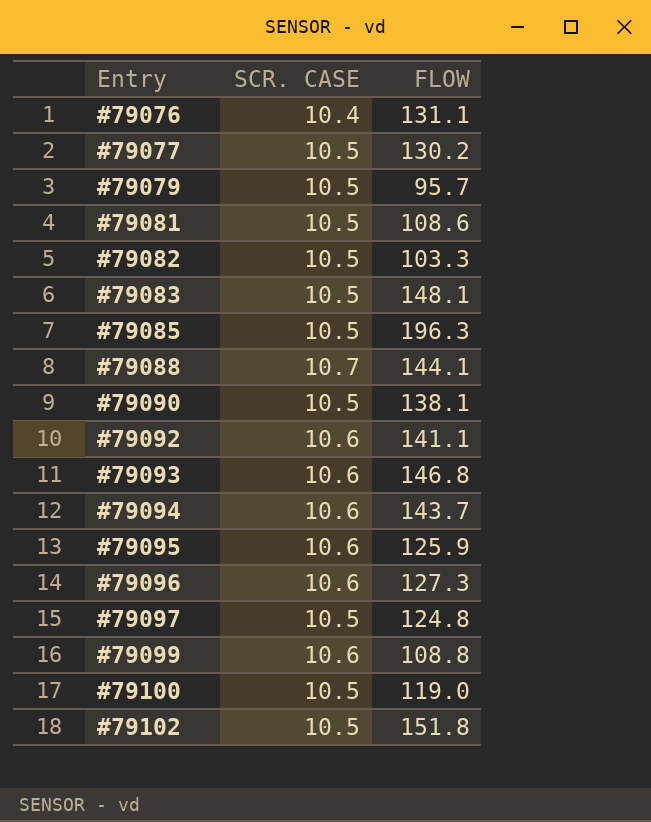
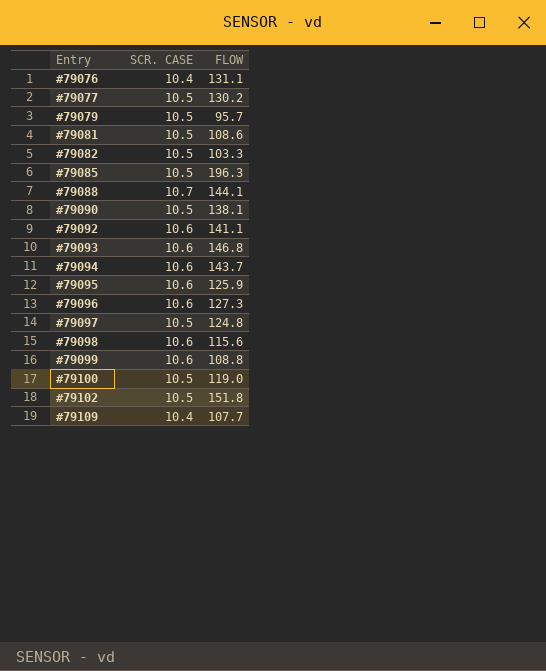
row #79083: 10.5 | 148.1 -> none
row #79098: none -> 10.6 | 115.6
row #79109: none -> 10.4 | 107.7

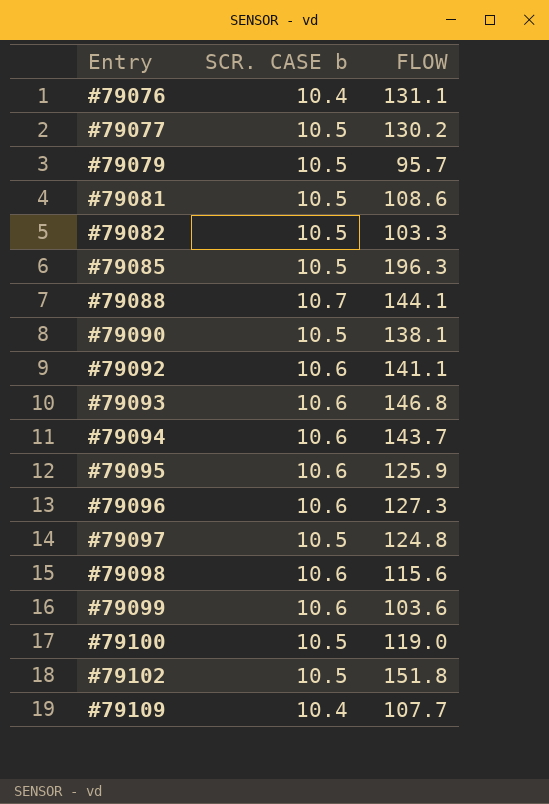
column name: SCR. CASE -> SCR. CASE b
#79099 | FLOW: 108.8 -> 103.6

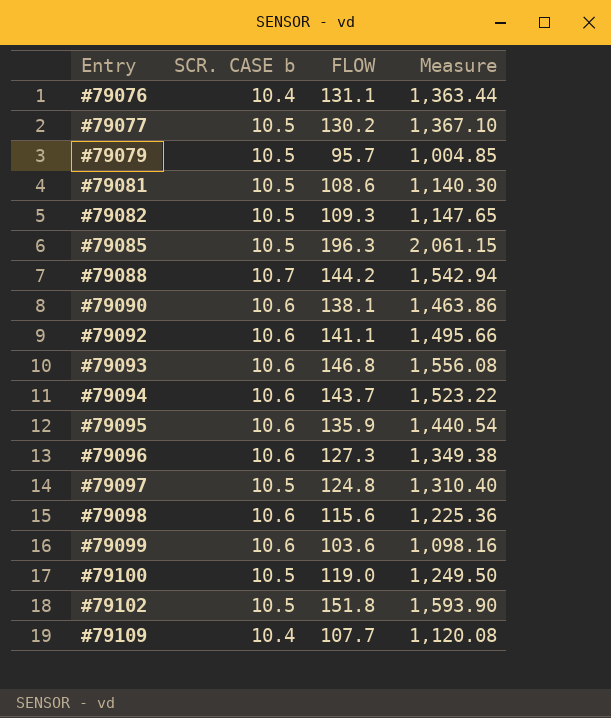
column Measure | formula: none -> [SCR. CASE b] * [FLOW]
#79082 | FLOW: 103.3 -> 109.3
#79088 | FLOW: 144.1 -> 144.2
#79090 | SCR. CASE b: 10.5 -> 10.6
#79095 | FLOW: 125.9 -> 135.9

